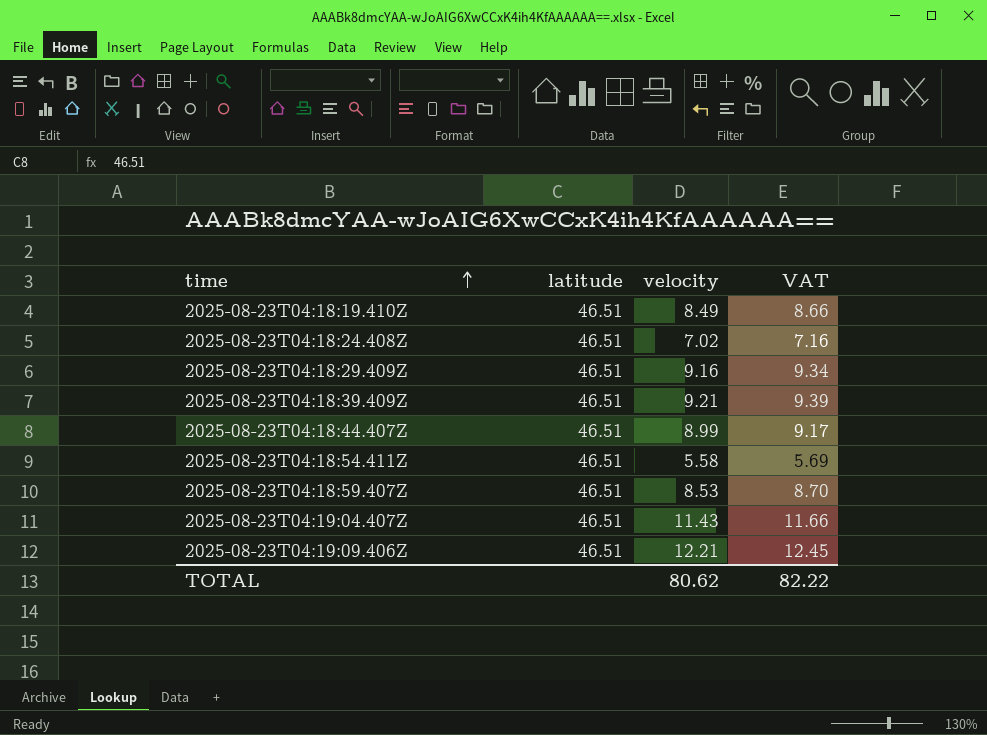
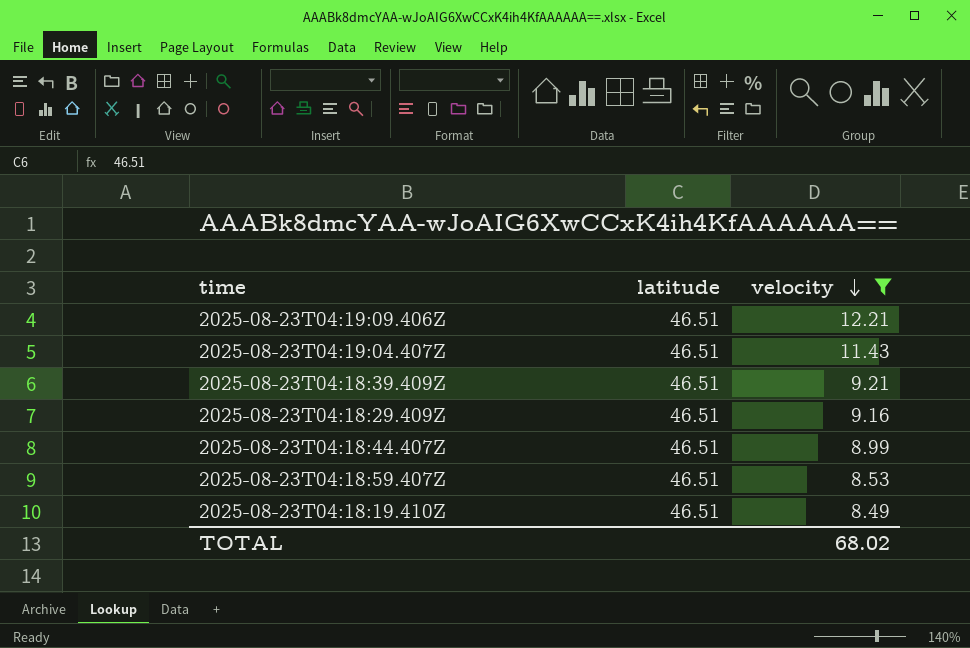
filter: none -> velocity >= 8.49
row order: time ascending -> velocity descending
column VAT | formula: [velocity] * 1.02 -> none
TOTAL | velocity: 80.62 -> 68.02

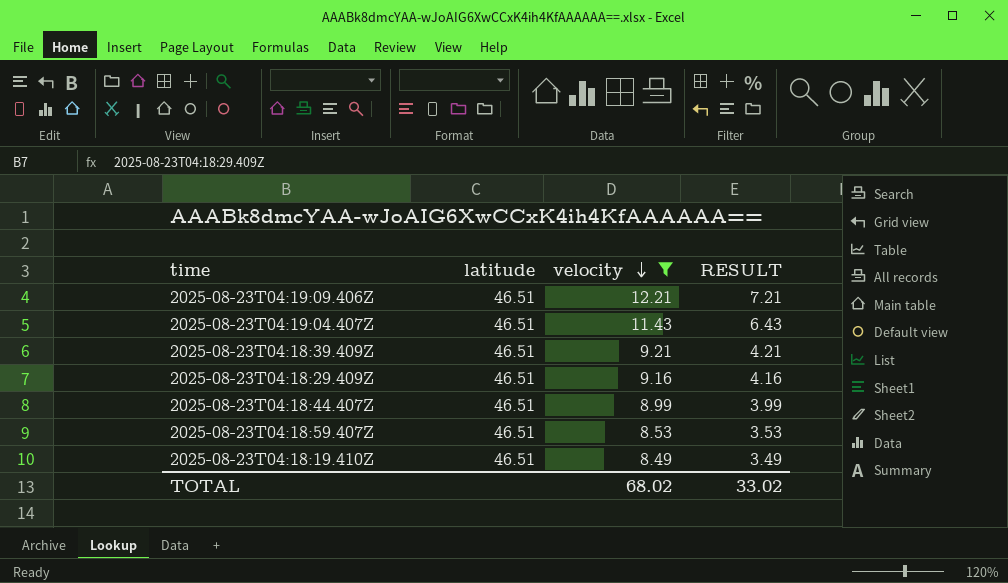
column RESULT | formula: none -> [velocity] - 5

